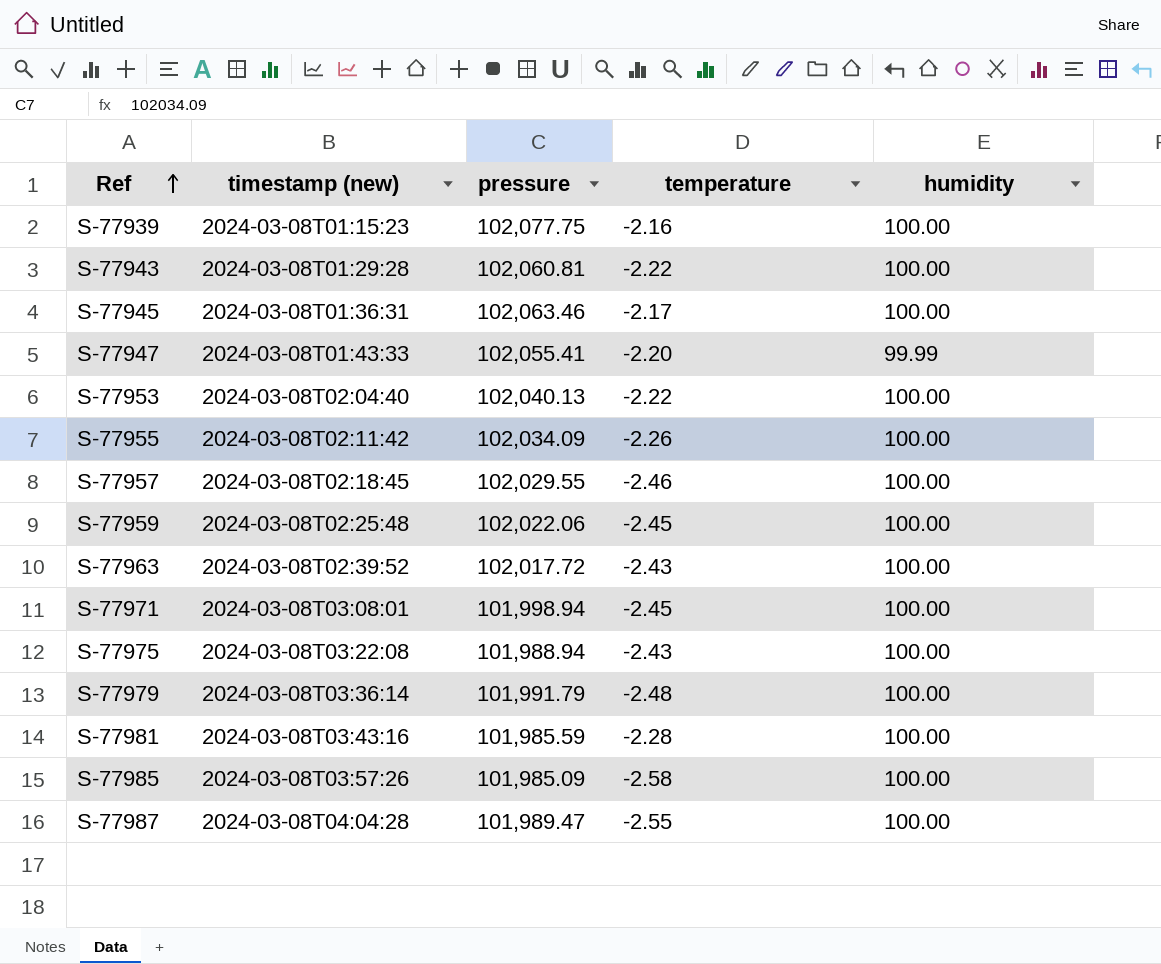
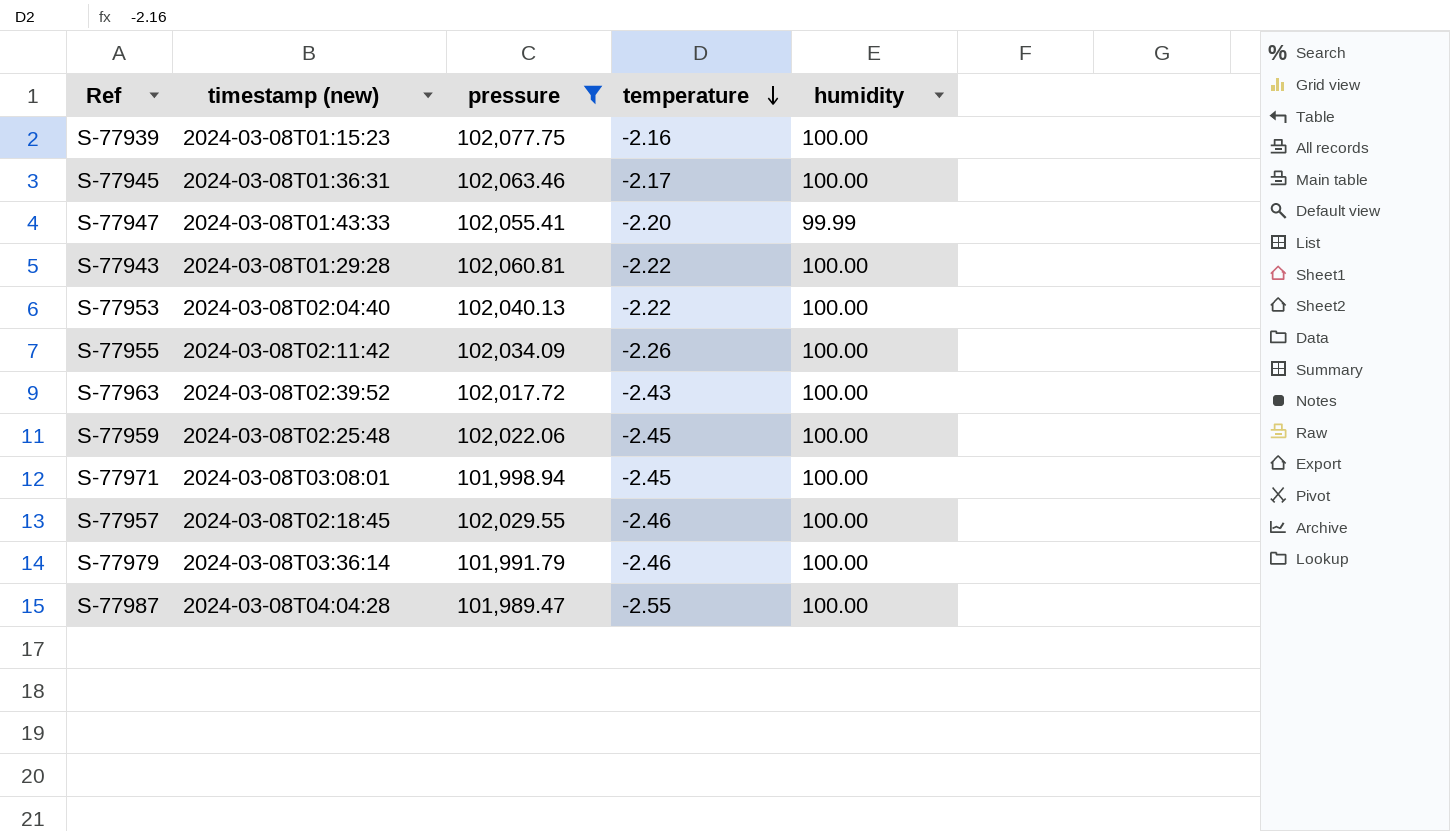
filter: none -> pressure >= 101,989.47
row order: Ref ascending -> temperature descending
S-77979 | temperature: -2.48 -> -2.46

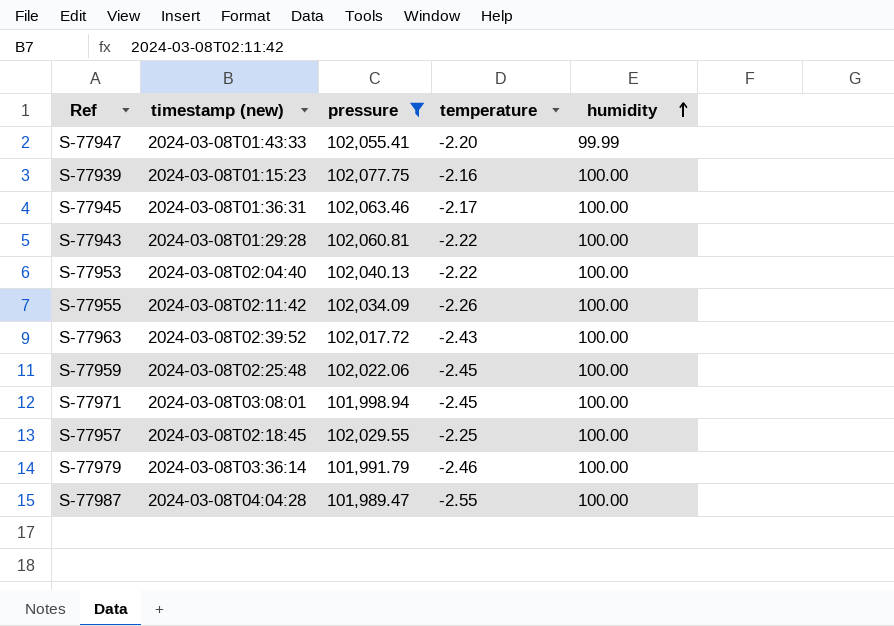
row order: temperature descending -> humidity ascending
S-77957 | temperature: -2.46 -> -2.25

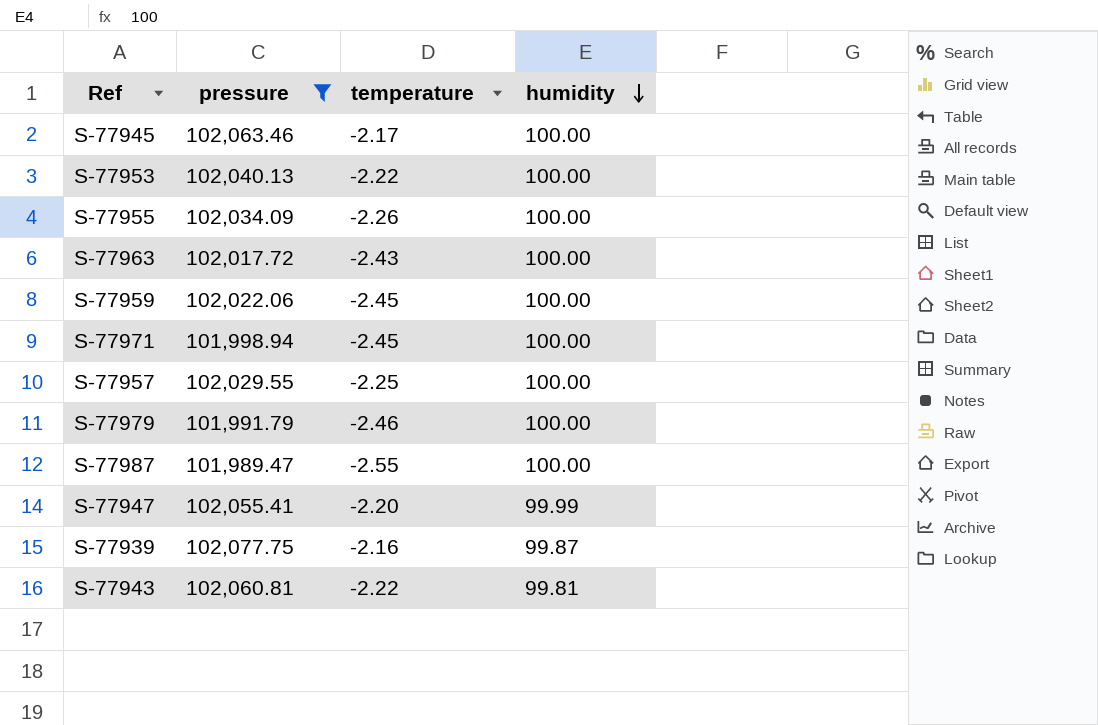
row order: humidity ascending -> humidity descending
column timestamp (new) | position: 2 -> none
S-77939 | humidity: 100.00 -> 99.87
S-77943 | humidity: 100.00 -> 99.81

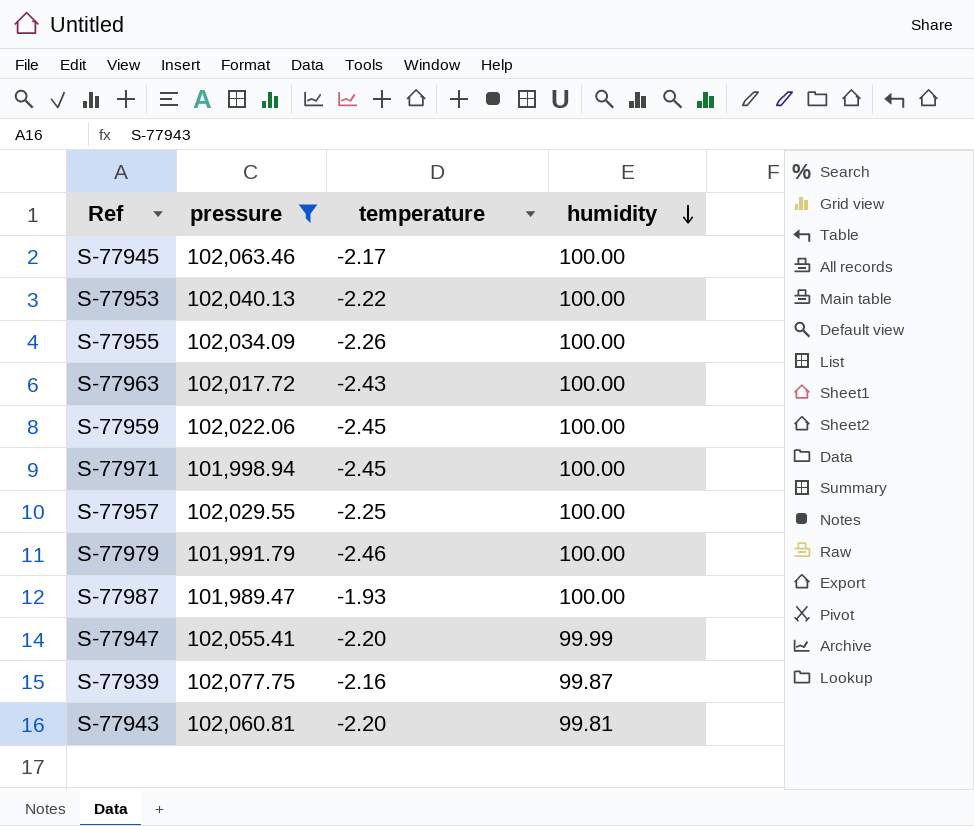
S-77987 | temperature: -2.55 -> -1.93
S-77943 | temperature: -2.22 -> -2.20

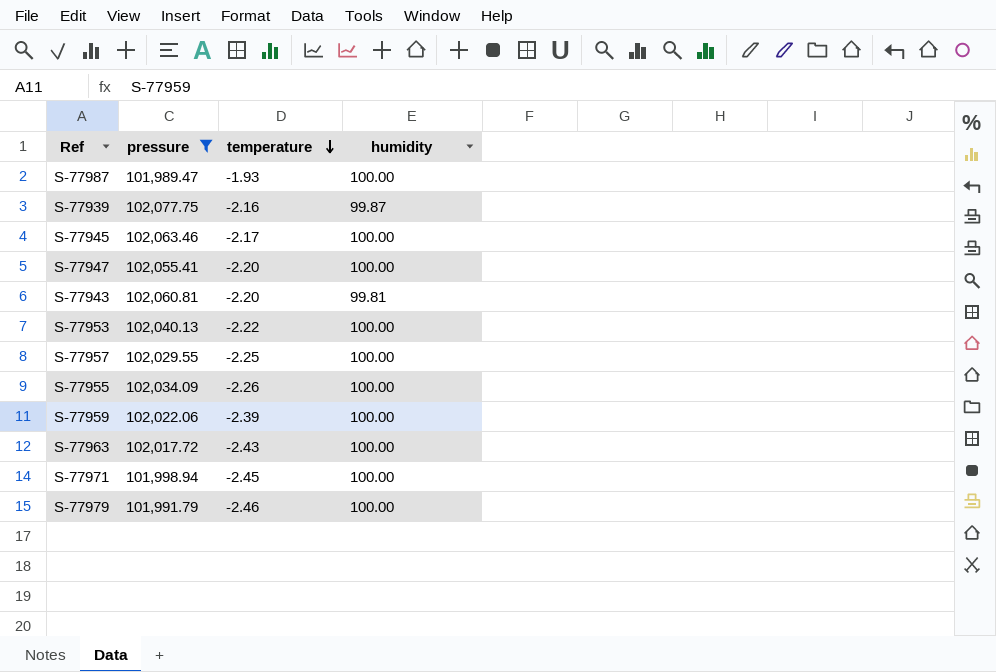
row order: humidity descending -> temperature descending
S-77947 | humidity: 99.99 -> 100.00
S-77959 | temperature: -2.45 -> -2.39

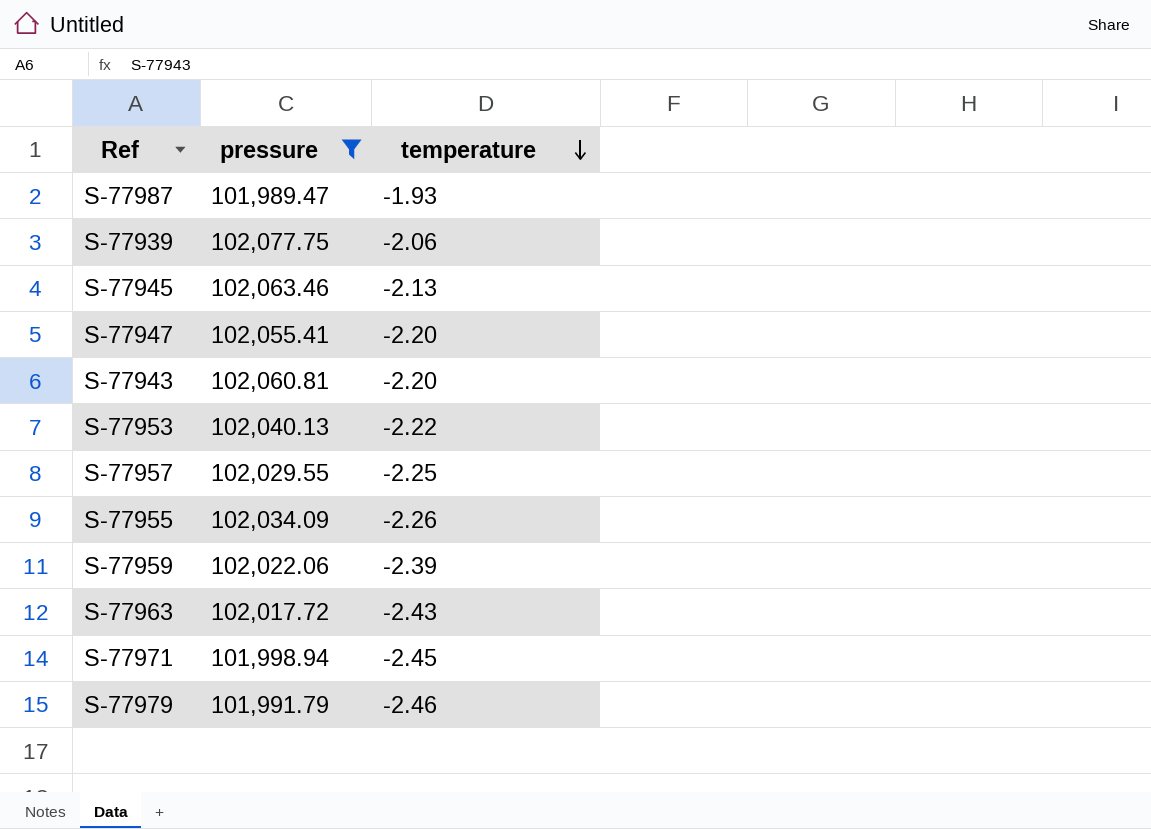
column humidity | position: 4 -> none
S-77939 | temperature: -2.16 -> -2.06
S-77945 | temperature: -2.17 -> -2.13

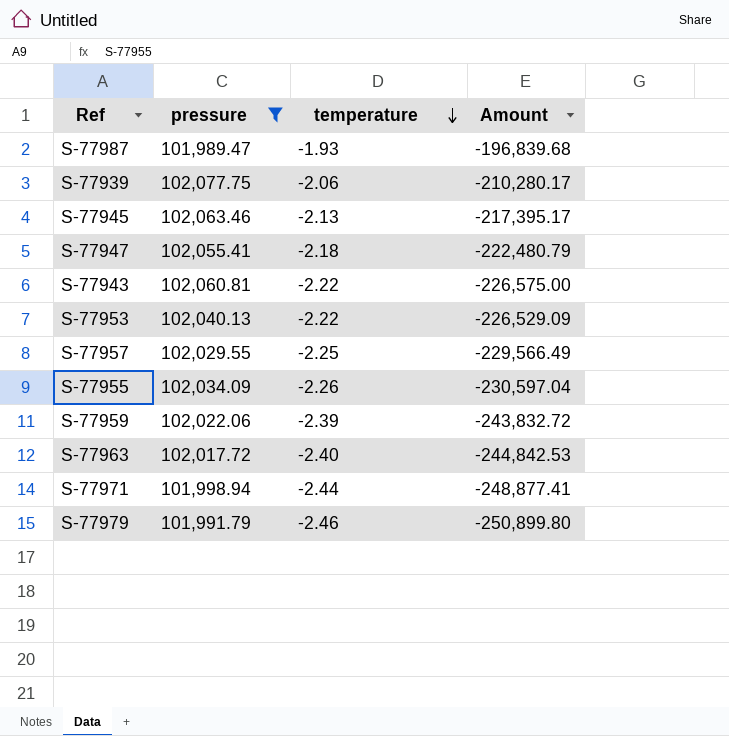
column Amount | formula: none -> [pressure] * [temperature]
S-77947 | temperature: -2.20 -> -2.18
S-77943 | temperature: -2.20 -> -2.22
S-77963 | temperature: -2.43 -> -2.40
S-77971 | temperature: -2.45 -> -2.44

